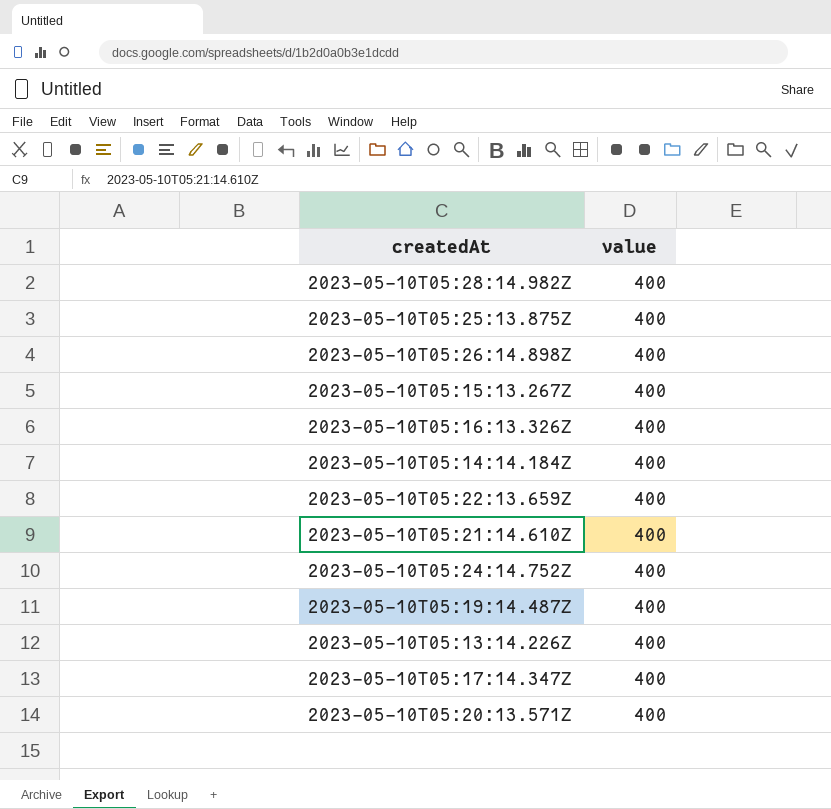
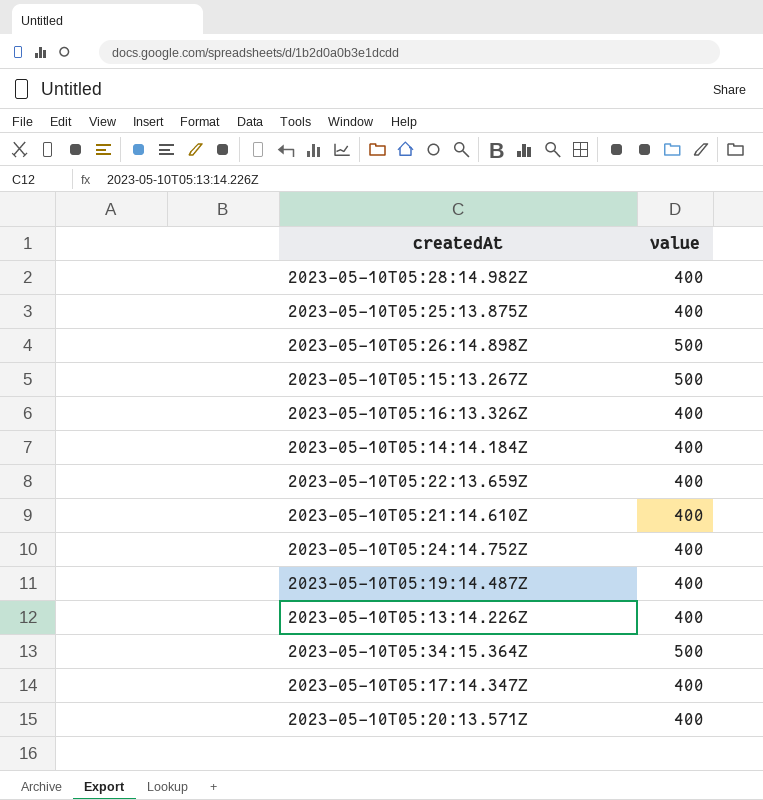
2023-05-10T05:26:14.898Z | value: 400 -> 500
2023-05-10T05:15:13.267Z | value: 400 -> 500
row 2023-05-10T05:34:15.364Z: none -> 500

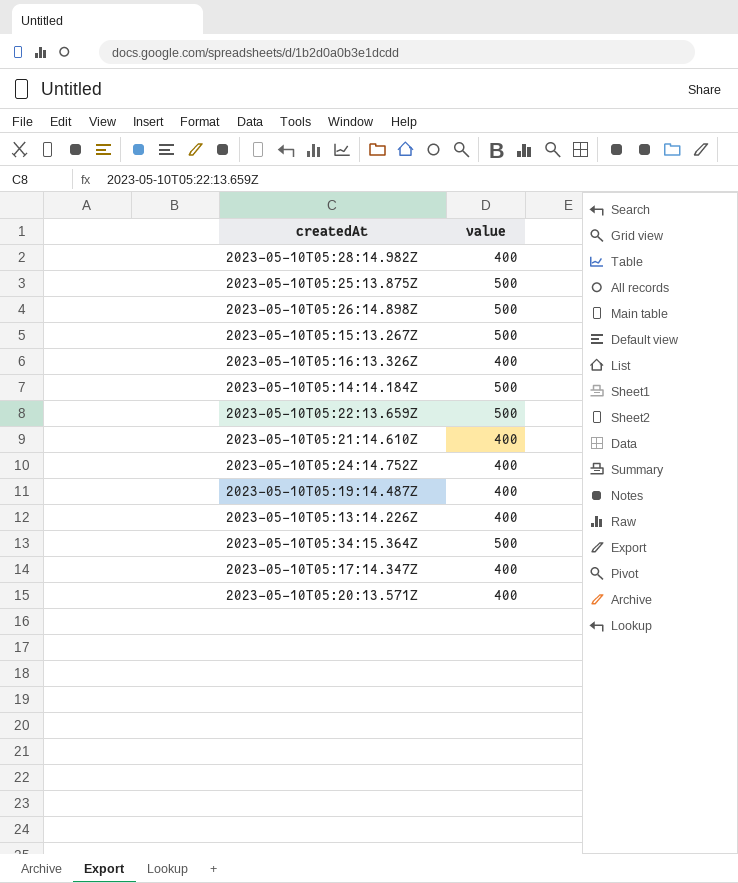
2023-05-10T05:25:13.875Z | value: 400 -> 500
2023-05-10T05:14:14.184Z | value: 400 -> 500
2023-05-10T05:22:13.659Z | value: 400 -> 500

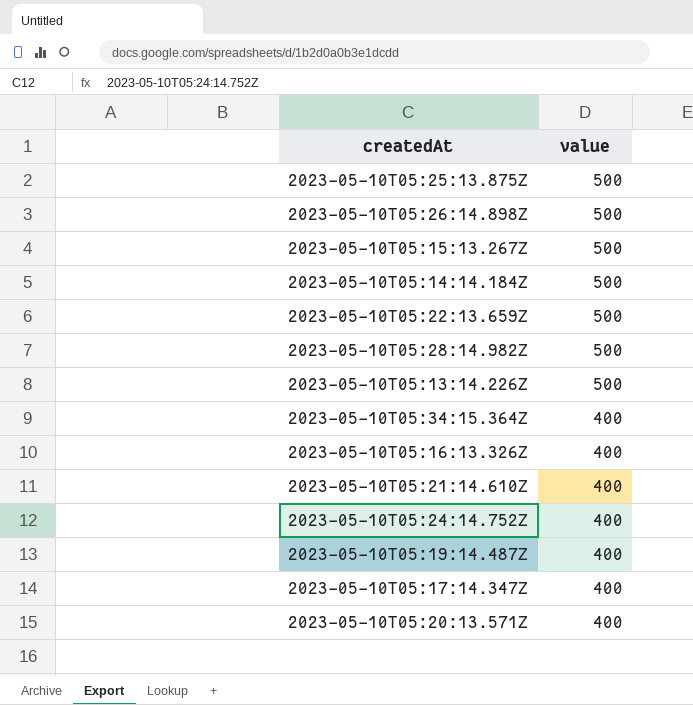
row order: none -> value descending
2023-05-10T05:28:14.982Z | value: 400 -> 500
2023-05-10T05:13:14.226Z | value: 400 -> 500
2023-05-10T05:34:15.364Z | value: 500 -> 400

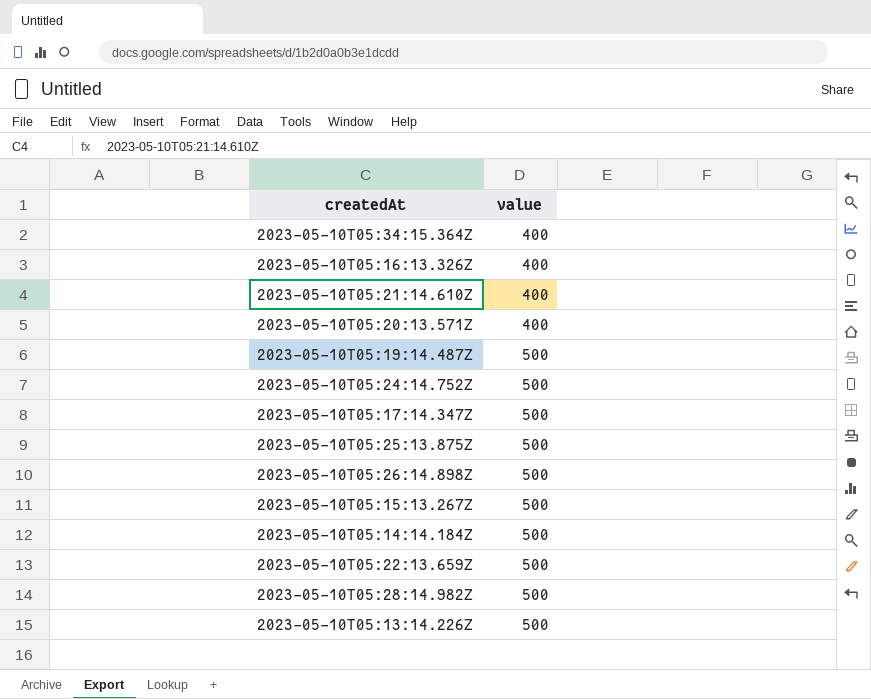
row order: value descending -> value ascending
2023-05-10T05:19:14.487Z | value: 400 -> 500
2023-05-10T05:24:14.752Z | value: 400 -> 500
2023-05-10T05:17:14.347Z | value: 400 -> 500

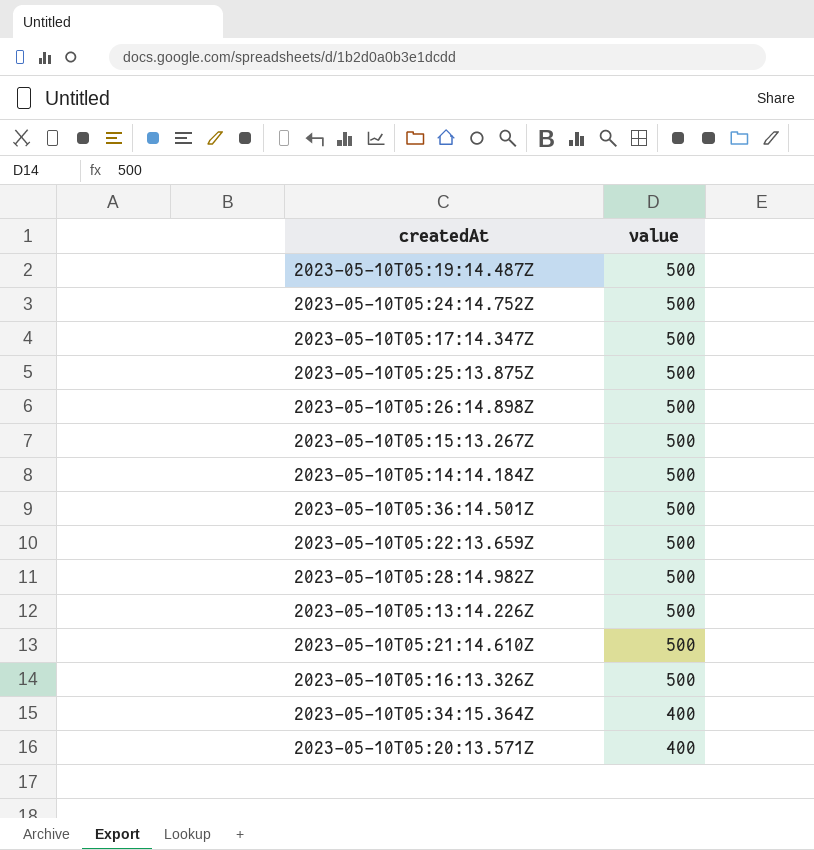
row order: value ascending -> value descending
row 2023-05-10T05:36:14.501Z: none -> 500
2023-05-10T05:21:14.610Z | value: 400 -> 500
2023-05-10T05:16:13.326Z | value: 400 -> 500

